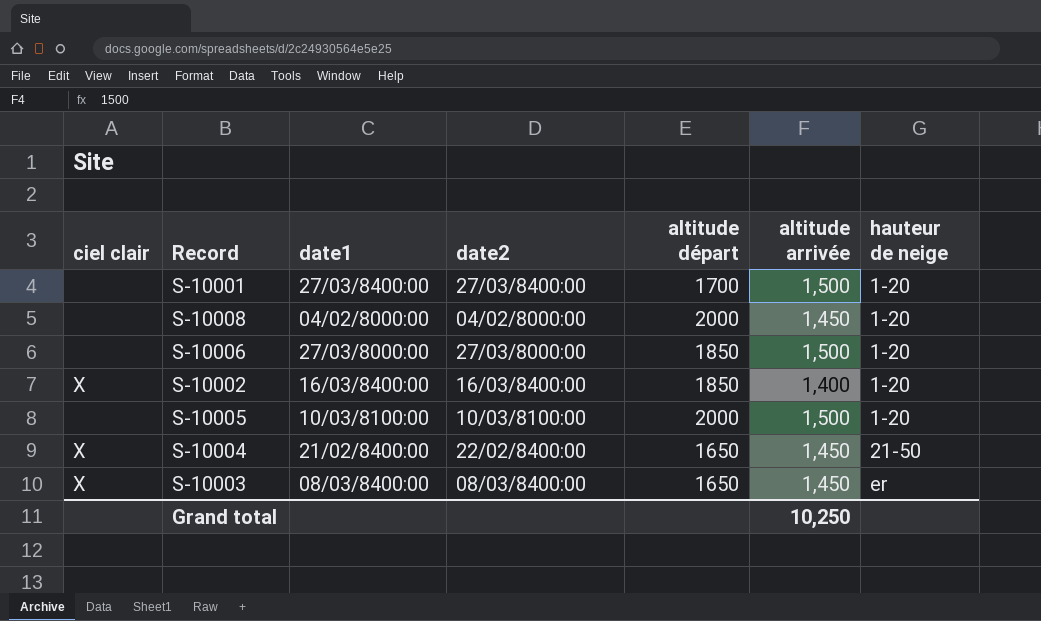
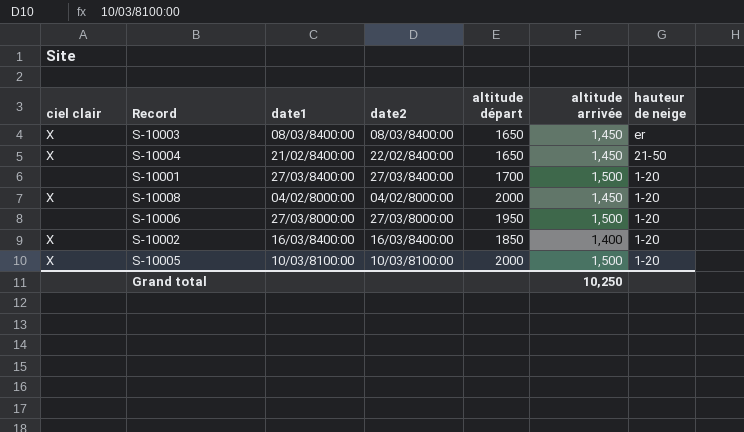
row order: hauteur de neige ascending -> hauteur de neige descending
S-10008 | ciel clair: none -> X
S-10006 | altitude départ: 1850 -> 1950
S-10005 | ciel clair: none -> X

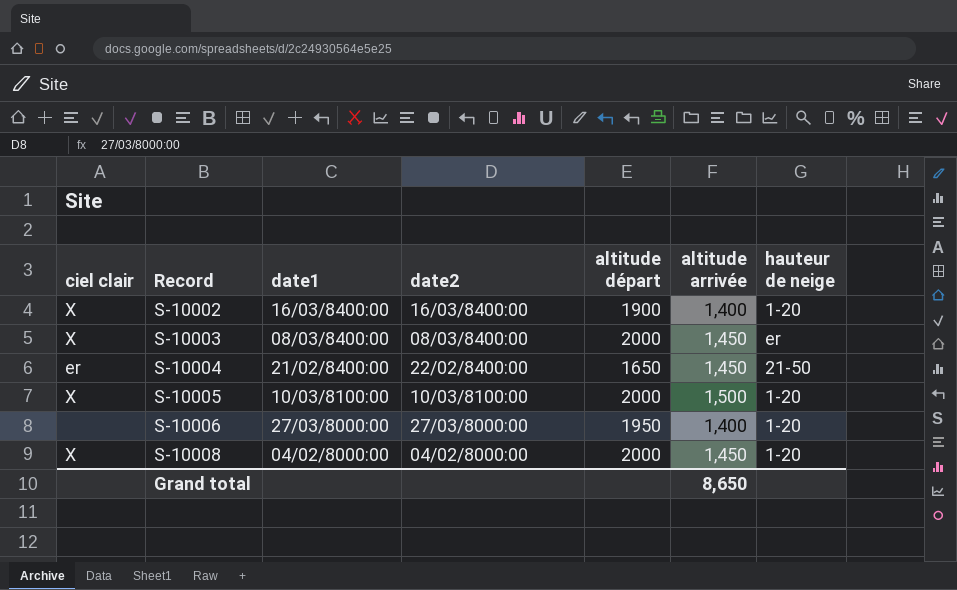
row order: hauteur de neige descending -> Record ascending
row S-10001: none | 27/03/8400:00 | 27/03/8400:00 | 1700 | 1,500 | 1-20 -> none
S-10002 | altitude départ: 1850 -> 1900
S-10003 | altitude départ: 1650 -> 2000
S-10004 | ciel clair: X -> er
S-10006 | altitude arrivée: 1,500 -> 1,400
Grand total | altitude arrivée: 10,250 -> 8,650

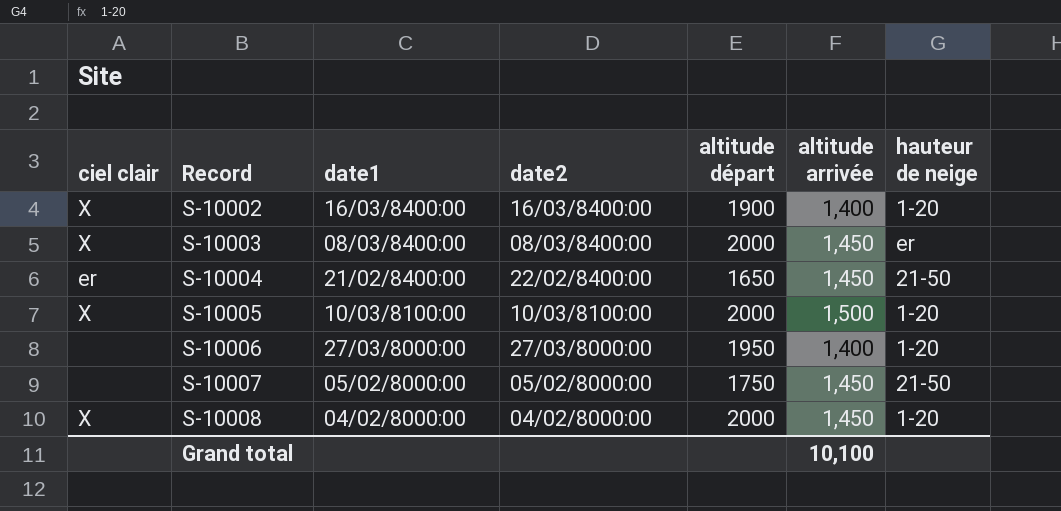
row S-10007: none -> none | 05/02/8000:00 | 05/02/8000:00 | 1750 | 1,450 | 21-50
Grand total | altitude arrivée: 8,650 -> 10,100

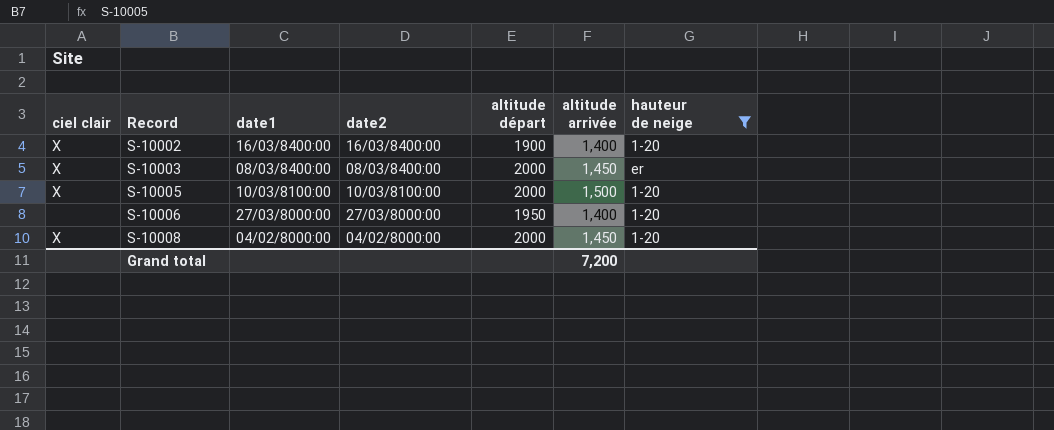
filter: none -> hauteur de neige != 21-50
Grand total | altitude arrivée: 10,100 -> 7,200

